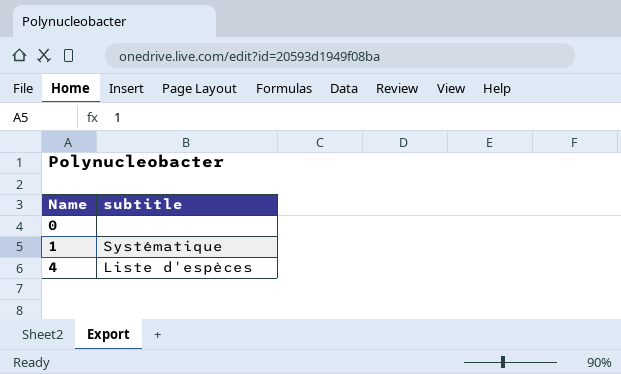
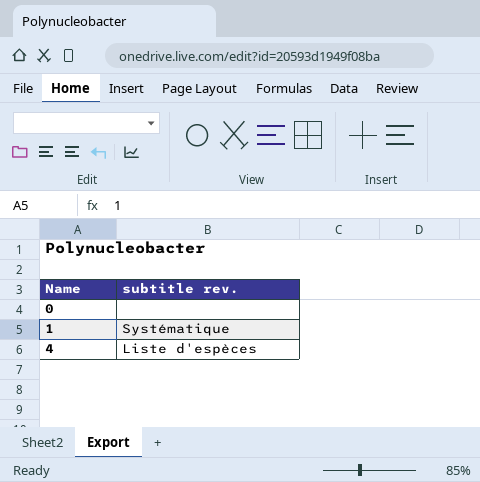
column name: subtitle -> subtitle rev.

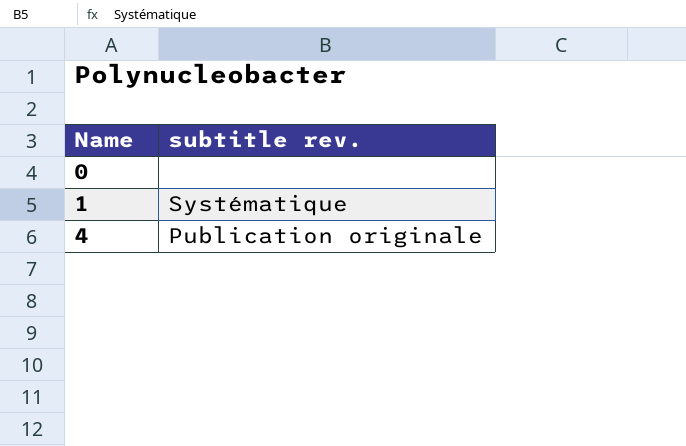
4 | subtitle rev.: Liste d'espèces -> Publication originale

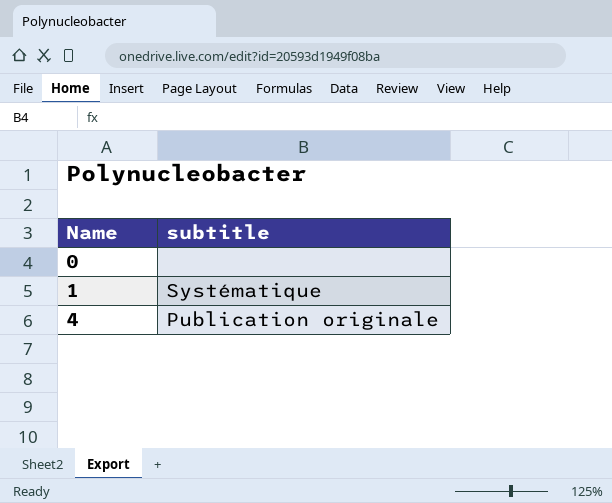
column name: subtitle rev. -> subtitle

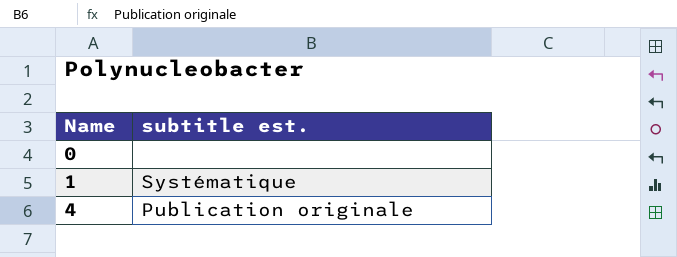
column name: subtitle -> subtitle est.

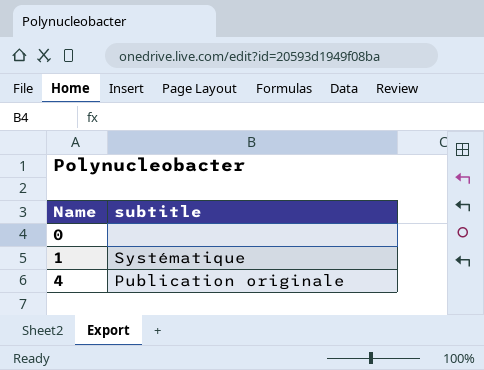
column name: subtitle est. -> subtitle

